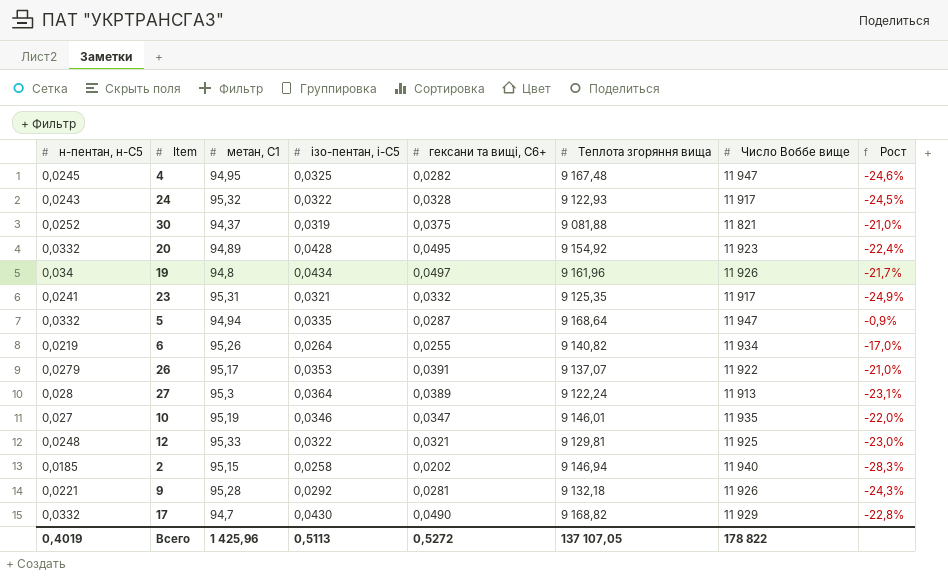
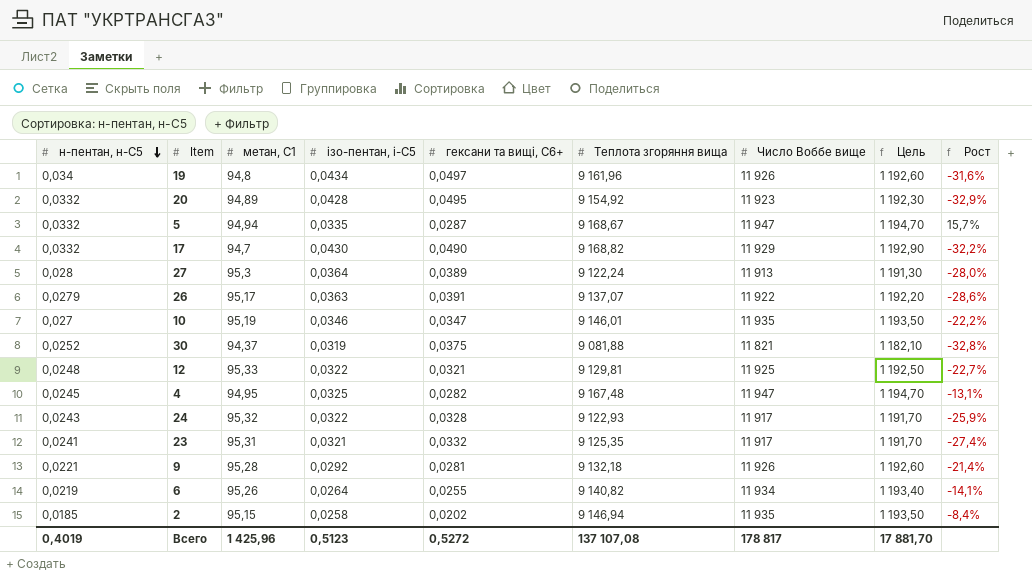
row order: none -> н-пентан, н-С5 descending
column Цель | formula: none -> [Число Воббе вище] * 0,1
column Рост | formula: ([н-пентан, н-С5] - [ізо-пентан, і-С5]) / [ізо-пентан, і-С5] -> ([н-пентан, н-С5] - [гексани та вищі, С6+]) / [гексани та вищі, С6+]
5 | Теплота згоряння вища: 9 168,64 -> 9 168,67
26 | ізо-пентан, і-С5: 0,0353 -> 0,0363
2 | Число Воббе вище: 11 940 -> 11 935
Всего | ізо-пентан, і-С5: 0,5113 -> 0,5123
Всего | Теплота згоряння вища: 137 107,05 -> 137 107,08
Всего | Число Воббе вище: 178 822 -> 178 817

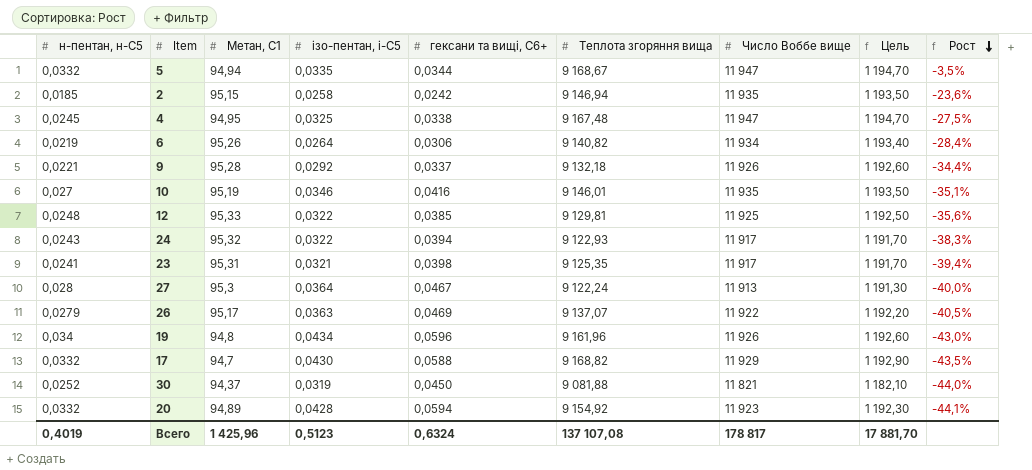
row order: н-пентан, н-С5 descending -> Рост descending
column name: метан, С1 -> Метан, С1
5 | гексани та вищі, С6+: 0,0287 -> 0,0344
5 | Рост: 15,7% -> -3,5%
2 | гексани та вищі, С6+: 0,0202 -> 0,0242
2 | Рост: -8,4% -> -23,6%
4 | гексани та вищі, С6+: 0,0282 -> 0,0338
4 | Рост: -13,1% -> -27,5%
6 | гексани та вищі, С6+: 0,0255 -> 0,0306
6 | Рост: -14,1% -> -28,4%
9 | гексани та вищі, С6+: 0,0281 -> 0,0337
9 | Рост: -21,4% -> -34,4%
10 | гексани та вищі, С6+: 0,0347 -> 0,0416
10 | Рост: -22,2% -> -35,1%
12 | гексани та вищі, С6+: 0,0321 -> 0,0385
12 | Рост: -22,7% -> -35,6%
24 | гексани та вищі, С6+: 0,0328 -> 0,0394
24 | Рост: -25,9% -> -38,3%
23 | гексани та вищі, С6+: 0,0332 -> 0,0398
23 | Рост: -27,4% -> -39,4%
27 | гексани та вищі, С6+: 0,0389 -> 0,0467
27 | Рост: -28,0% -> -40,0%
26 | гексани та вищі, С6+: 0,0391 -> 0,0469
26 | Рост: -28,6% -> -40,5%
19 | гексани та вищі, С6+: 0,0497 -> 0,0596
19 | Рост: -31,6% -> -43,0%
17 | гексани та вищі, С6+: 0,0490 -> 0,0588
17 | Рост: -32,2% -> -43,5%
30 | гексани та вищі, С6+: 0,0375 -> 0,0450
30 | Рост: -32,8% -> -44,0%
20 | гексани та вищі, С6+: 0,0495 -> 0,0594
20 | Рост: -32,9% -> -44,1%
Всего | гексани та вищі, С6+: 0,5272 -> 0,6324

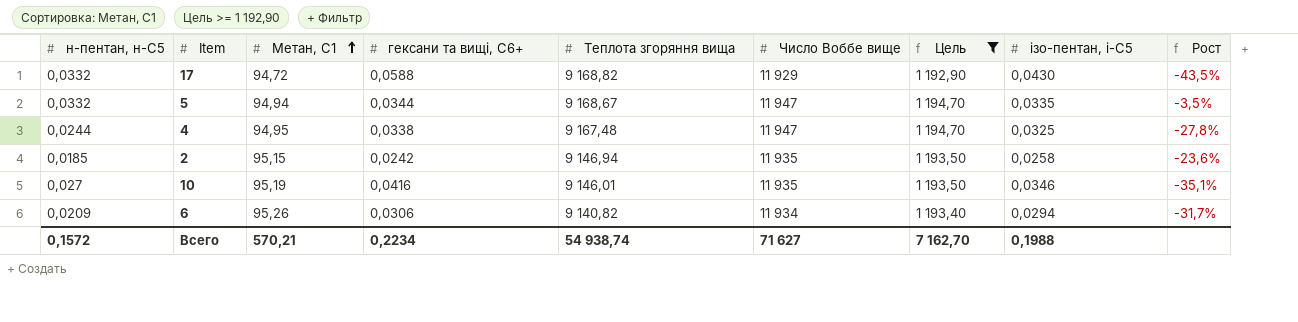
filter: none -> Цель >= 1 192,90
row order: Рост descending -> Метан, С1 ascending
column ізо-пентан, і-С5 | position: 4 -> 8
17 | Метан, С1: 94,7 -> 94,72
4 | н-пентан, н-С5: 0,0245 -> 0,0244
4 | Рост: -27,5% -> -27,8%
6 | н-пентан, н-С5: 0,0219 -> 0,0209
6 | ізо-пентан, і-С5: 0,0264 -> 0,0294
6 | Рост: -28,4% -> -31,7%
Всего | н-пентан, н-С5: 0,4019 -> 0,1572
Всего | Метан, С1: 1 425,96 -> 570,21
Всего | гексани та вищі, С6+: 0,6324 -> 0,2234
Всего | Теплота згоряння вища: 137 107,08 -> 54 938,74
Всего | Число Воббе вище: 178 817 -> 71 627
Всего | Цель: 17 881,70 -> 7 162,70
Всего | ізо-пентан, і-С5: 0,5123 -> 0,1988

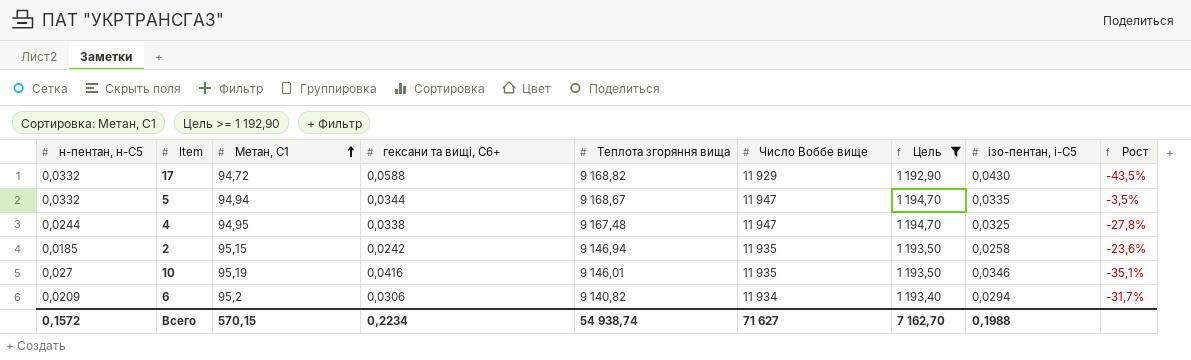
6 | Метан, С1: 95,26 -> 95,2
Всего | Метан, С1: 570,21 -> 570,15

